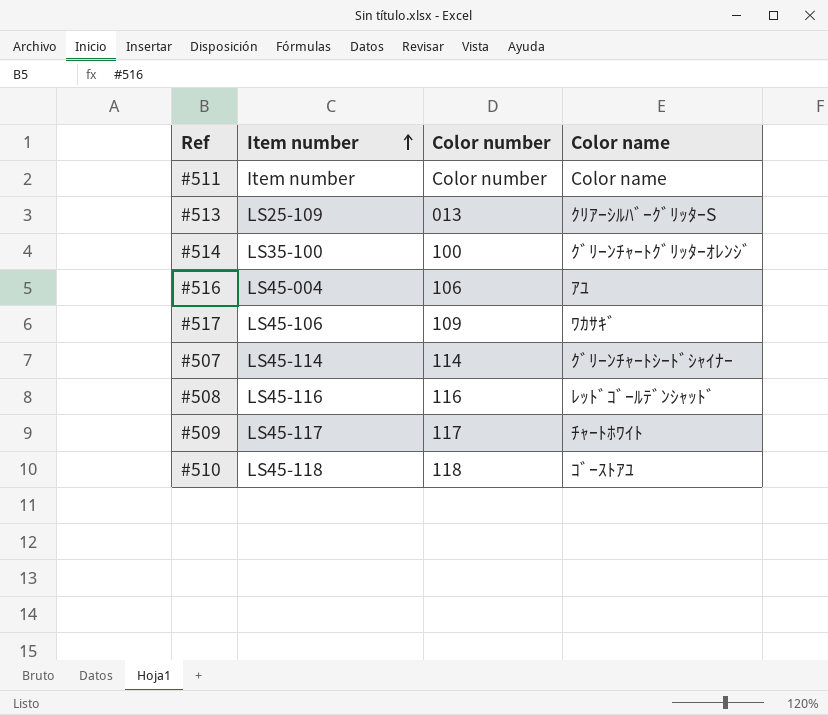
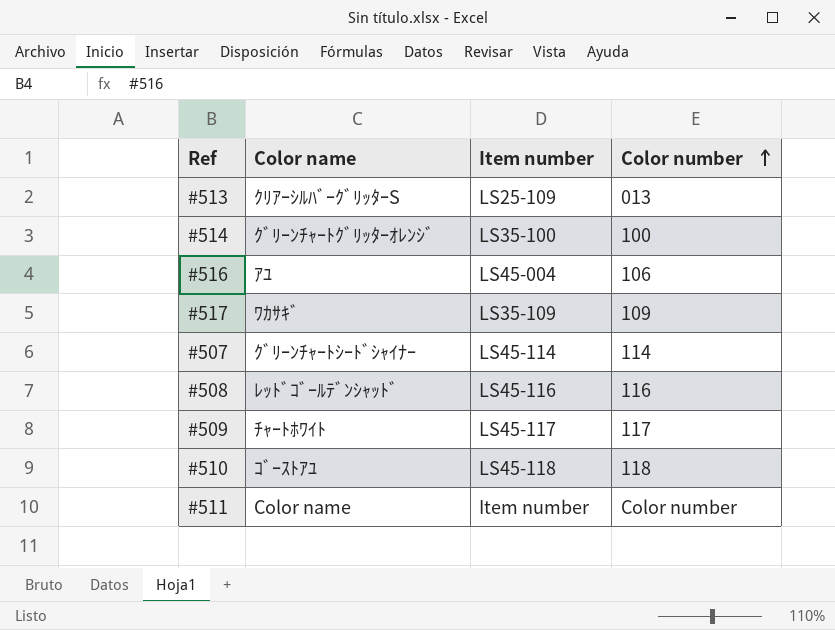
row order: Item number ascending -> Color number ascending
column Color name | position: 4 -> 2
#517 | Item number: LS45-106 -> LS35-109

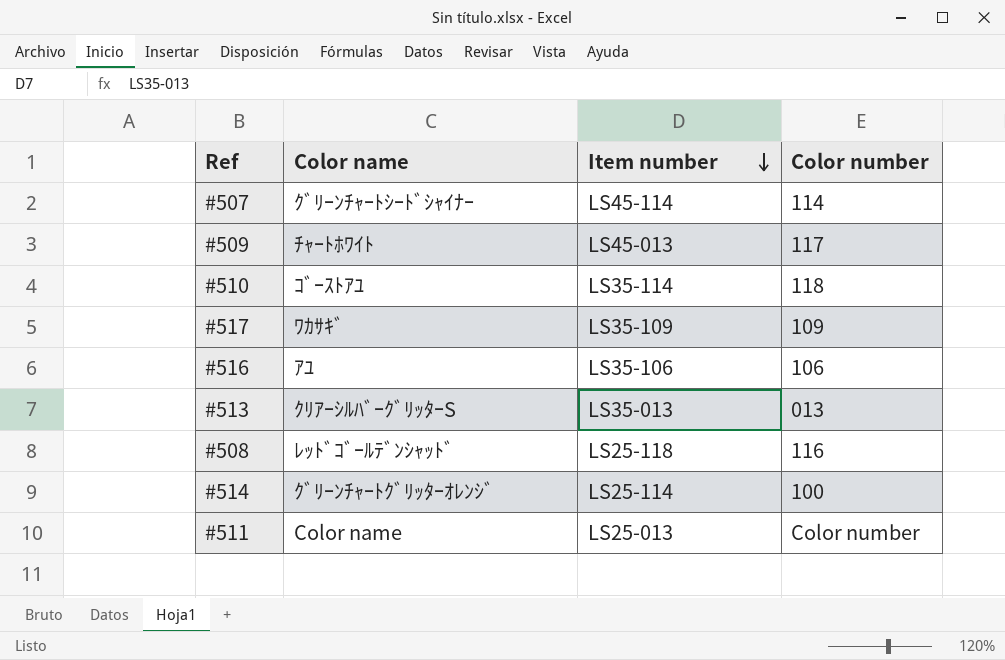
row order: Color number ascending -> Item number descending
#509 | Item number: LS45-117 -> LS45-013
#510 | Item number: LS45-118 -> LS35-114
#516 | Item number: LS45-004 -> LS35-106
#513 | Item number: LS25-109 -> LS35-013
#508 | Item number: LS45-116 -> LS25-118
#514 | Item number: LS35-100 -> LS25-114
#511 | Item number: Item number -> LS25-013

